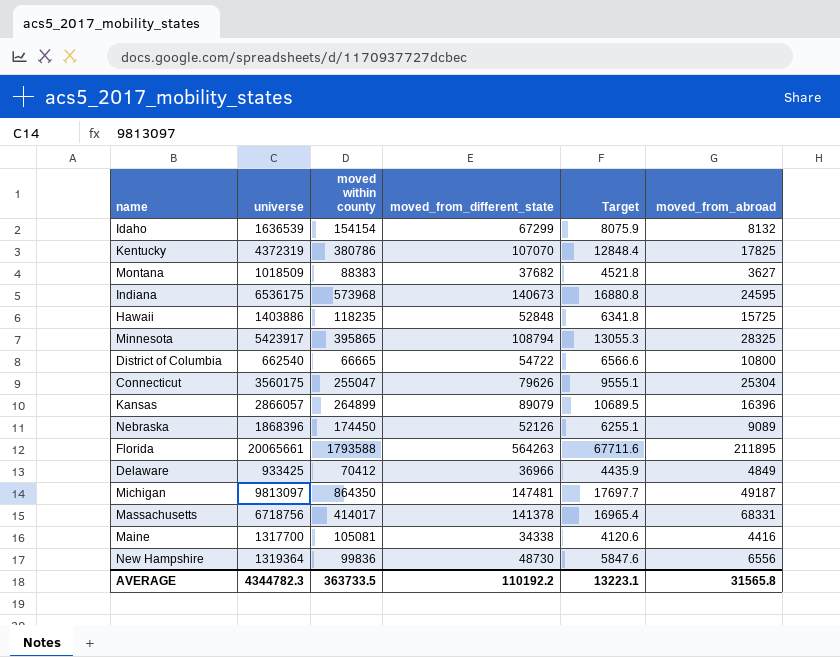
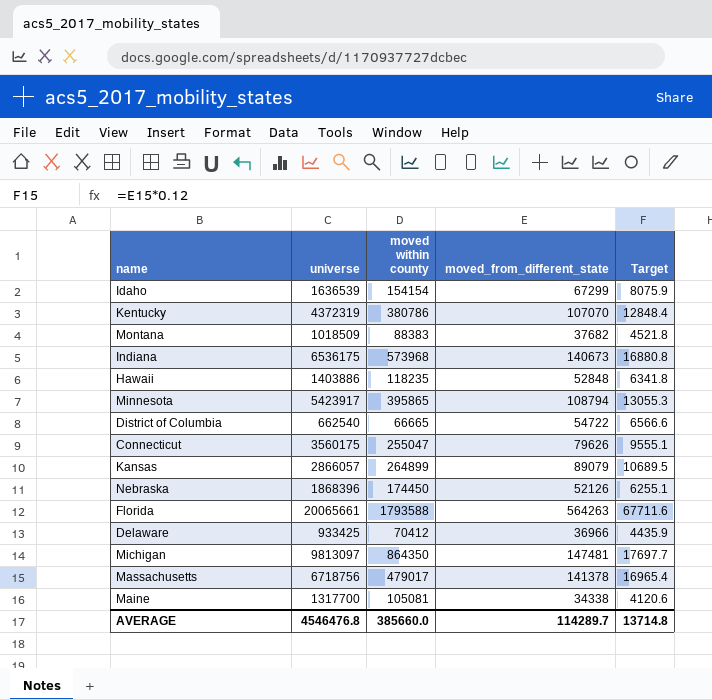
column moved_from_abroad | position: 6 -> none
row New Hampshire: 1319364 | 99836 | 48730 | 5847.6 | 6556 -> none
Massachusetts | moved within county: 414017 -> 479017
AVERAGE | universe: 4344782.3 -> 4546476.8
AVERAGE | moved within county: 363733.5 -> 385660.0
AVERAGE | moved_from_different_state: 110192.2 -> 114289.7
AVERAGE | Target: 13223.1 -> 13714.8

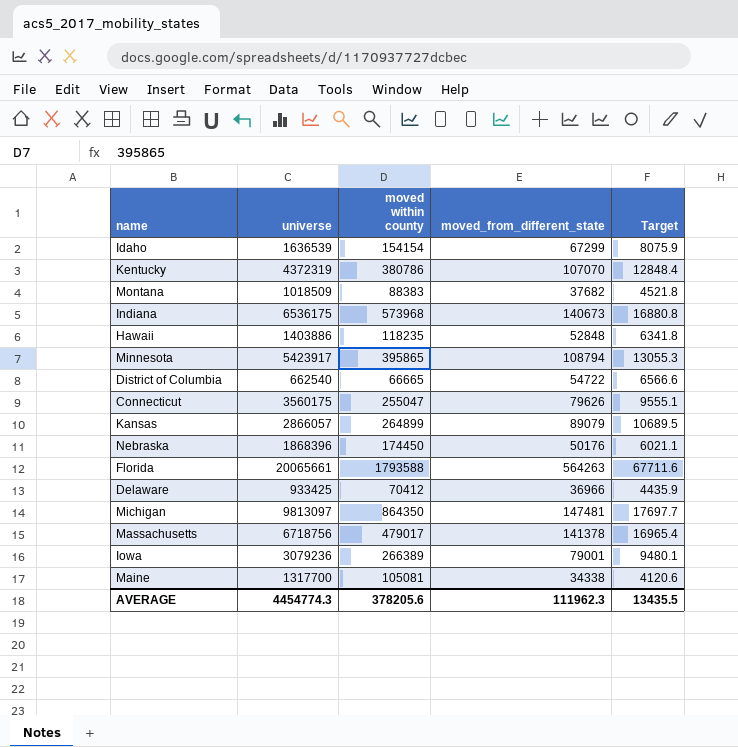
Nebraska | moved_from_different_state: 52126 -> 50176
Nebraska | Target: 6255.1 -> 6021.1
row Iowa: none -> 3079236 | 266389 | 79001 | 9480.1
AVERAGE | universe: 4546476.8 -> 4454774.3
AVERAGE | moved within county: 385660.0 -> 378205.6
AVERAGE | moved_from_different_state: 114289.7 -> 111962.3
AVERAGE | Target: 13714.8 -> 13435.5

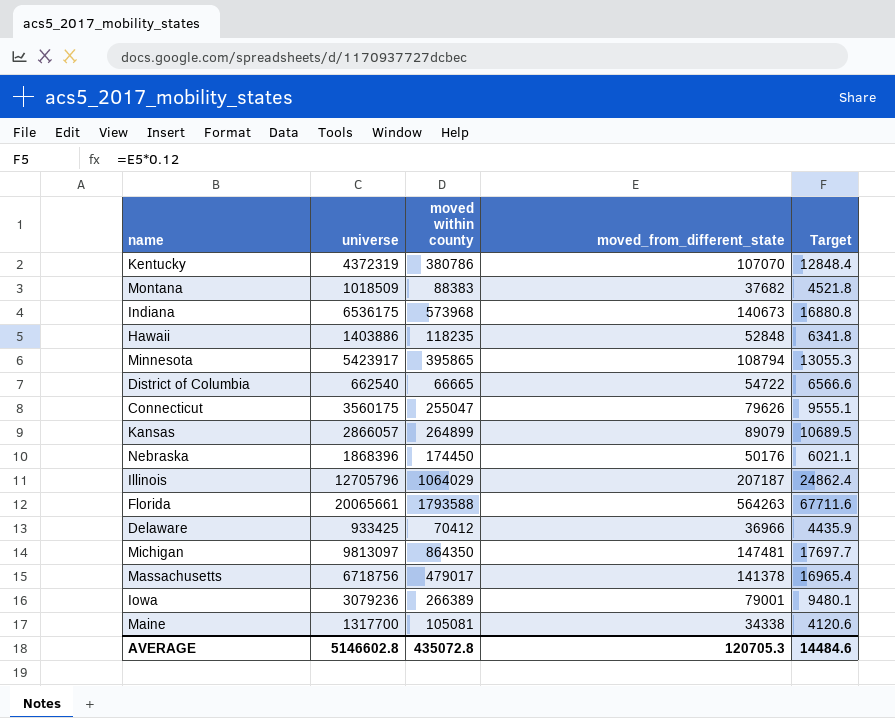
row Idaho: 1636539 | 154154 | 67299 | 8075.9 -> none
row Illinois: none -> 12705796 | 1064029 | 207187 | 24862.4
AVERAGE | universe: 4454774.3 -> 5146602.8
AVERAGE | moved within county: 378205.6 -> 435072.8
AVERAGE | moved_from_different_state: 111962.3 -> 120705.3
AVERAGE | Target: 13435.5 -> 14484.6

